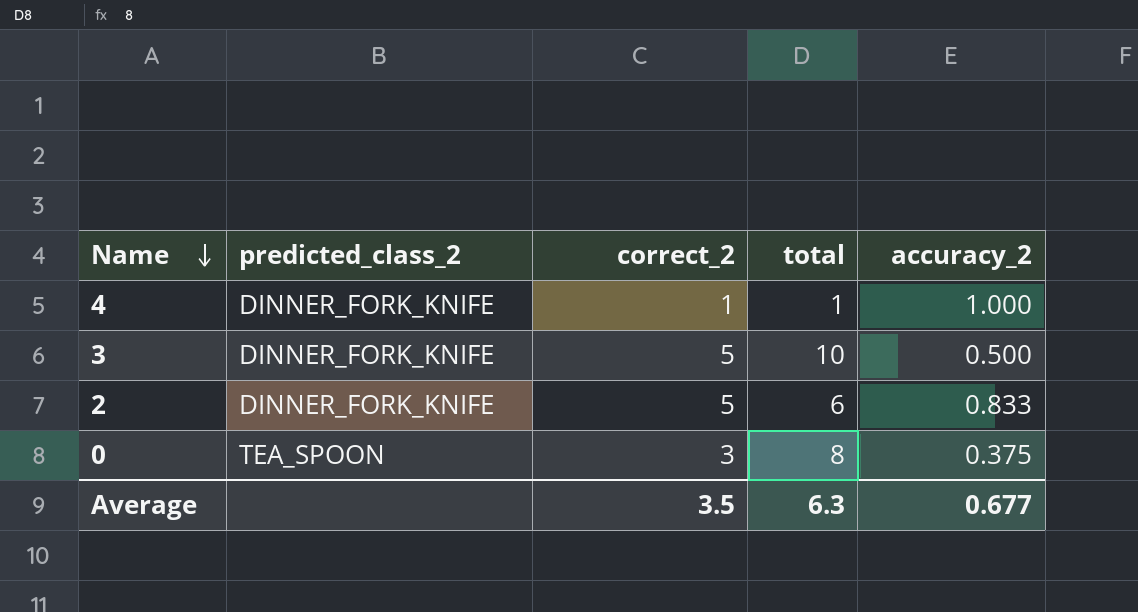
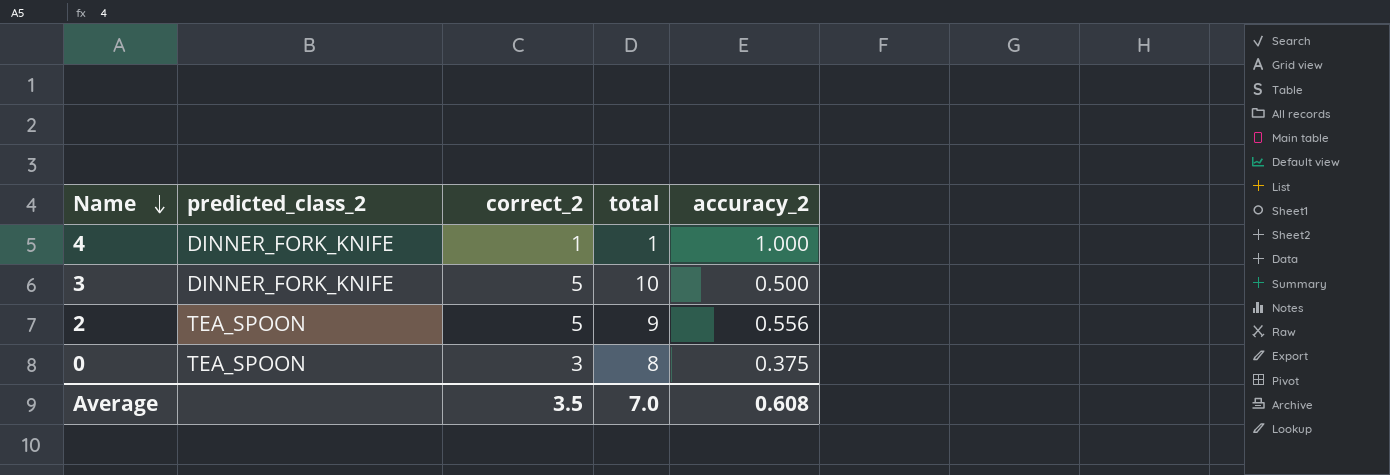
2 | predicted_class_2: DINNER_FORK_KNIFE -> TEA_SPOON
2 | total: 6 -> 9
2 | accuracy_2: 0.833 -> 0.556
Average | total: 6.3 -> 7.0
Average | accuracy_2: 0.677 -> 0.608

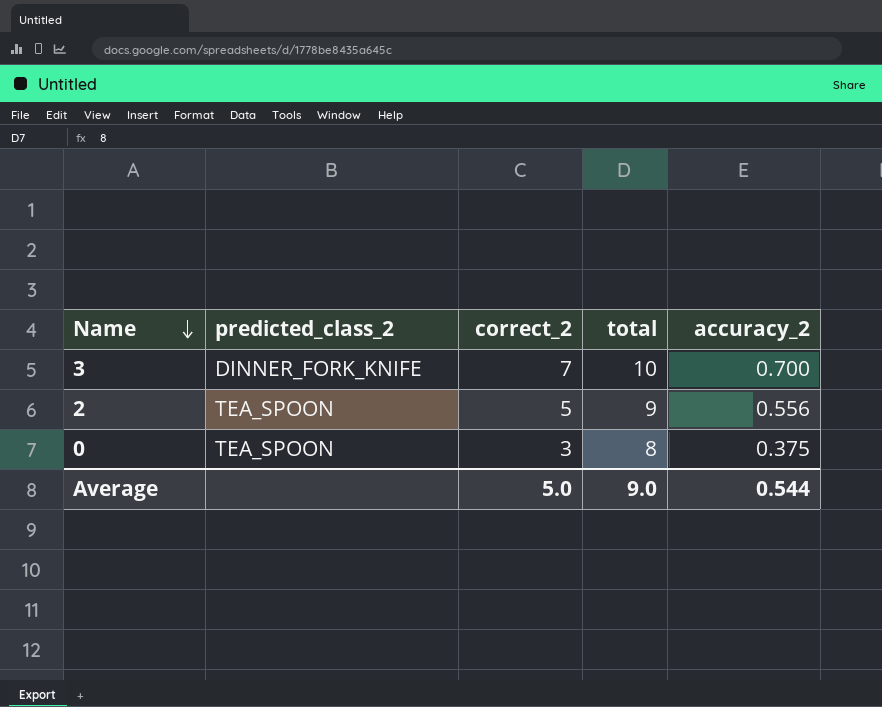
row 4: DINNER_FORK_KNIFE | 1 | 1 | 1.000 -> none
3 | correct_2: 5 -> 7
3 | accuracy_2: 0.500 -> 0.700
Average | correct_2: 3.5 -> 5.0
Average | total: 7.0 -> 9.0
Average | accuracy_2: 0.608 -> 0.544

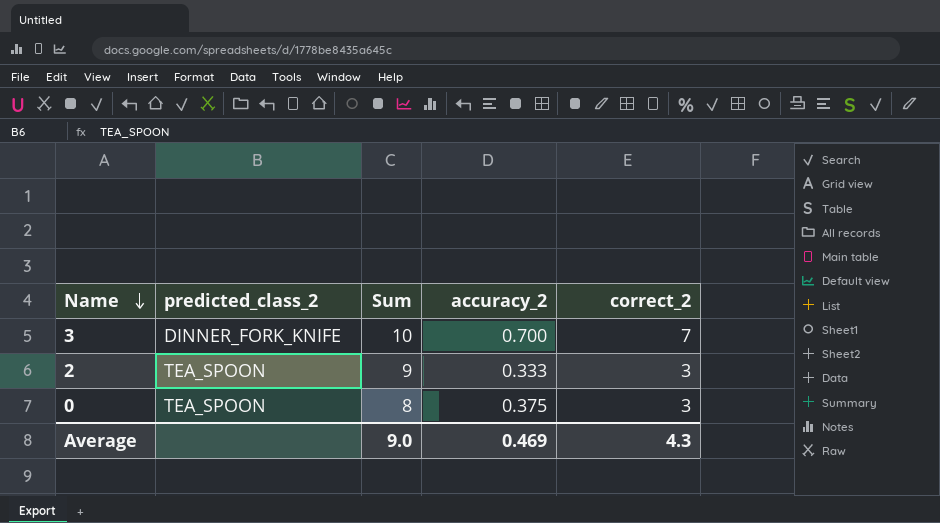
column name: total -> Sum
column correct_2 | position: 3 -> 5
2 | accuracy_2: 0.556 -> 0.333
2 | correct_2: 5 -> 3
Average | accuracy_2: 0.544 -> 0.469
Average | correct_2: 5.0 -> 4.3

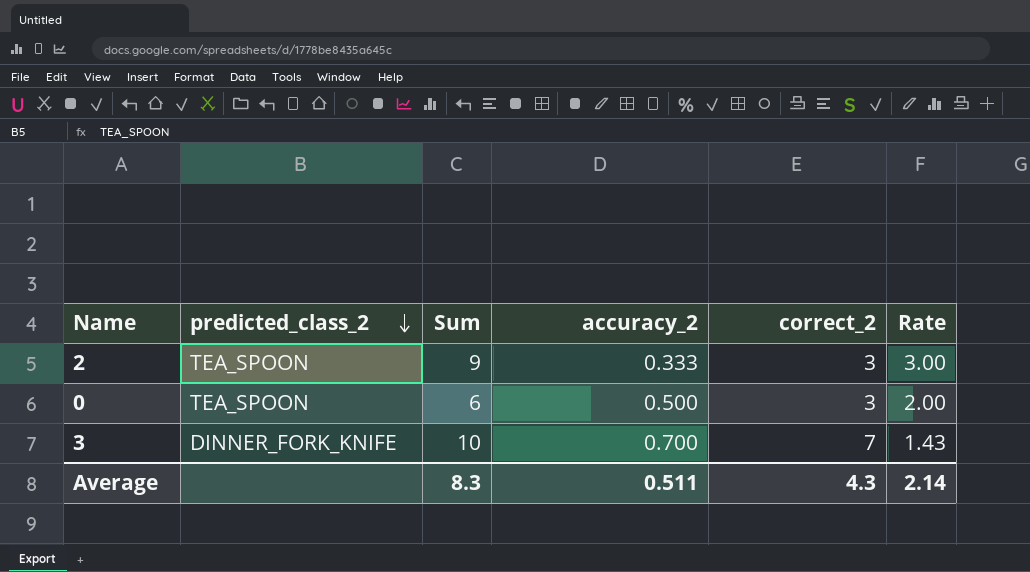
row order: Name descending -> predicted_class_2 descending
column Rate | formula: none -> [Sum] / [correct_2]
0 | Sum: 8 -> 6
0 | accuracy_2: 0.375 -> 0.500
Average | Sum: 9.0 -> 8.3
Average | accuracy_2: 0.469 -> 0.511

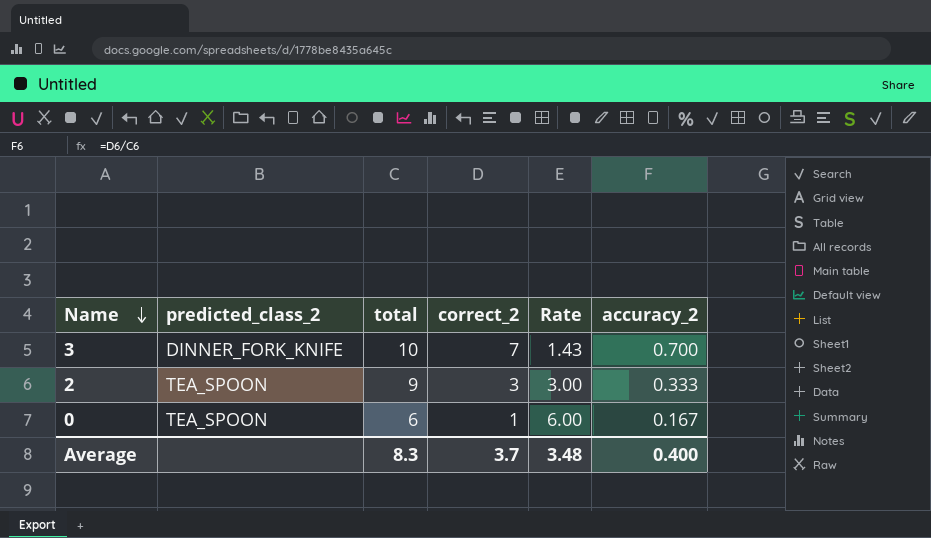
row order: predicted_class_2 descending -> Name descending
column name: Sum -> total
column accuracy_2 | position: 4 -> 6
0 | correct_2: 3 -> 1
0 | Rate: 2.00 -> 6.00
0 | accuracy_2: 0.500 -> 0.167
Average | correct_2: 4.3 -> 3.7
Average | Rate: 2.14 -> 3.48
Average | accuracy_2: 0.511 -> 0.400

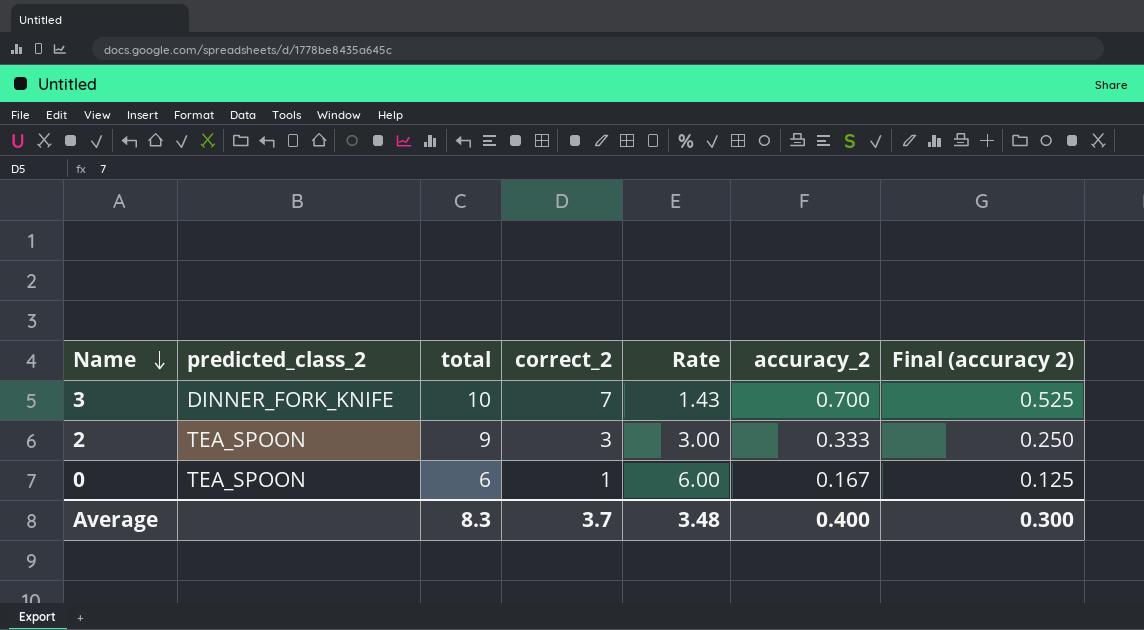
column Final (accuracy 2) | formula: none -> [accuracy_2] * 0.75

